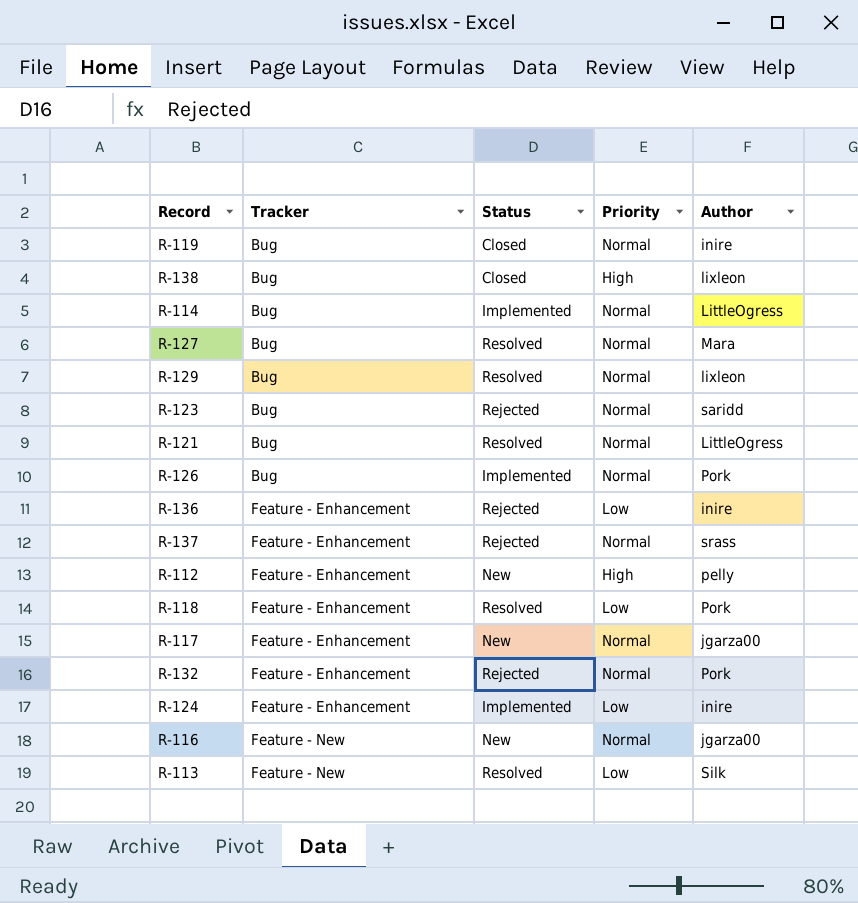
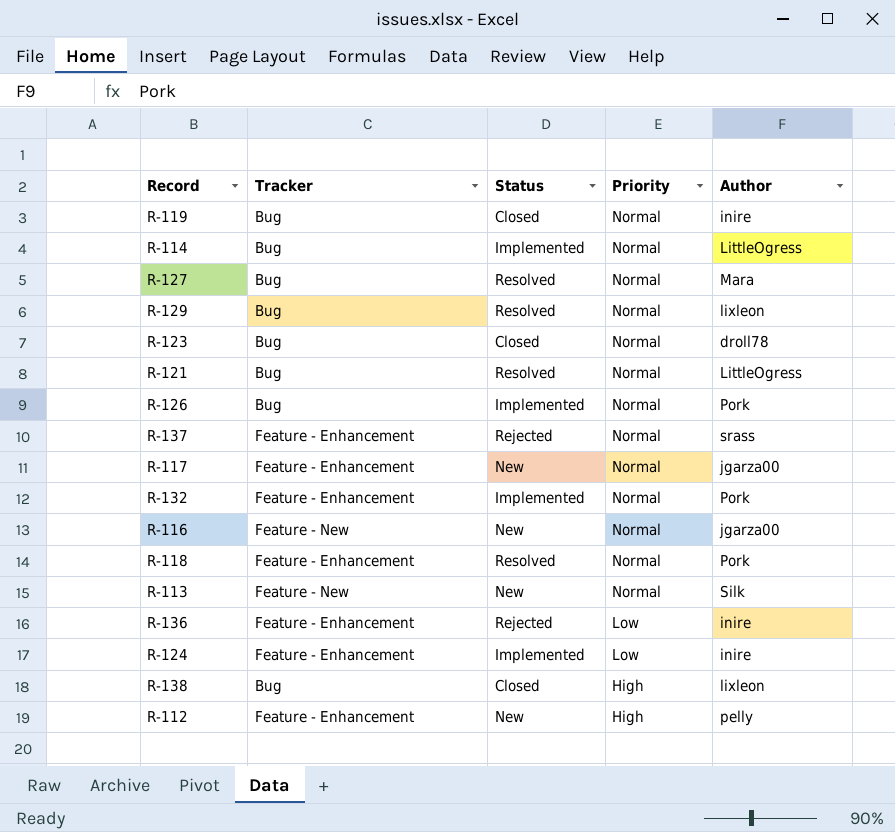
row order: Tracker ascending -> Priority descending
R-123 | Status: Rejected -> Closed
R-123 | Author: saridd -> droll78
R-132 | Status: Rejected -> Implemented
R-118 | Priority: Low -> Normal
R-113 | Status: Resolved -> New
R-113 | Priority: Low -> Normal

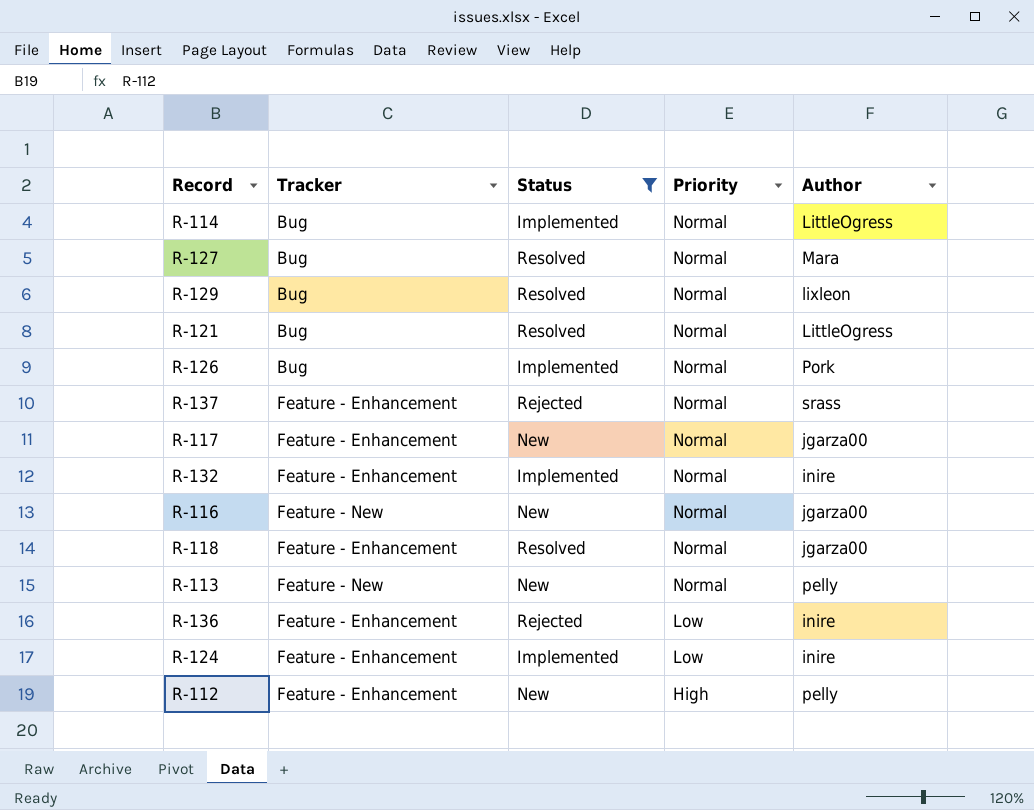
filter: none -> Status != Closed
R-132 | Author: Pork -> inire
R-118 | Author: Pork -> jgarza00
R-113 | Author: Silk -> pelly

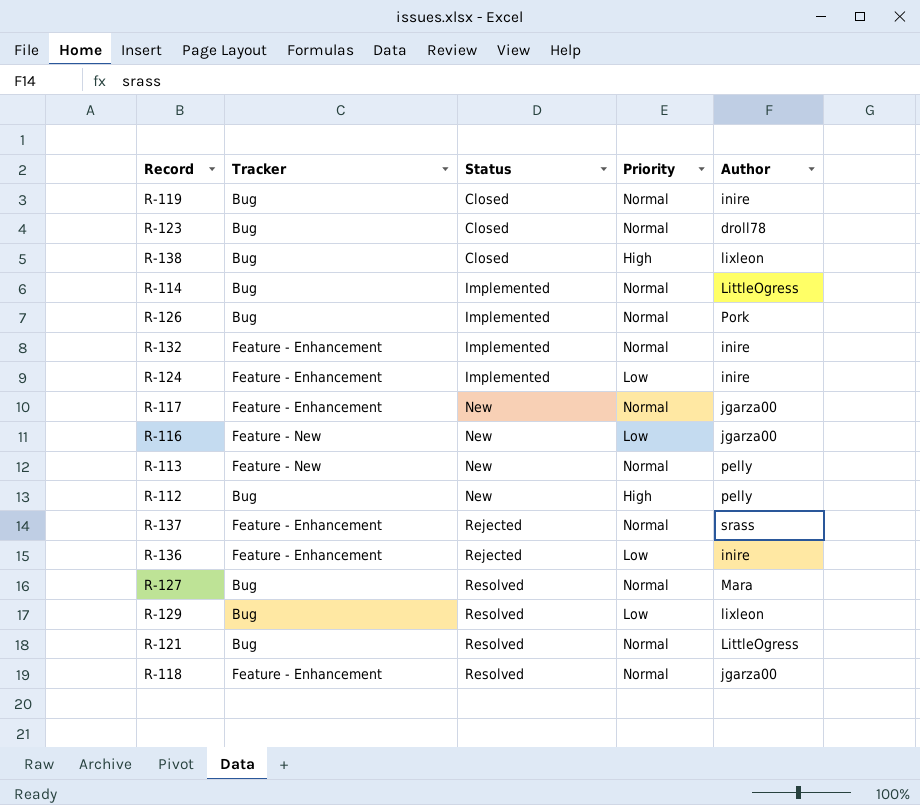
filter: Status != Closed -> none
row order: Priority descending -> Status ascending
R-116 | Priority: Normal -> Low
R-112 | Tracker: Feature - Enhancement -> Bug
R-129 | Priority: Normal -> Low

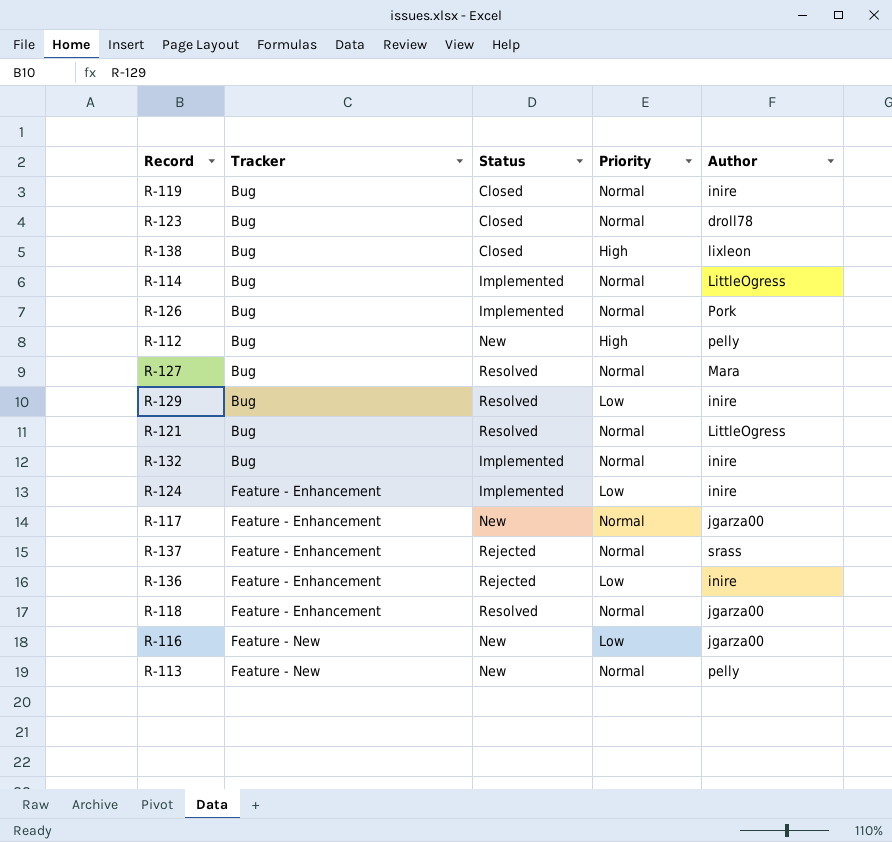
row order: Status ascending -> Tracker ascending
R-129 | Author: lixleon -> inire
R-132 | Tracker: Feature - Enhancement -> Bug

